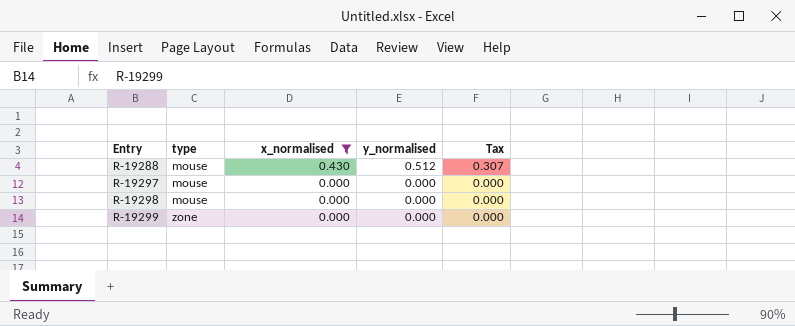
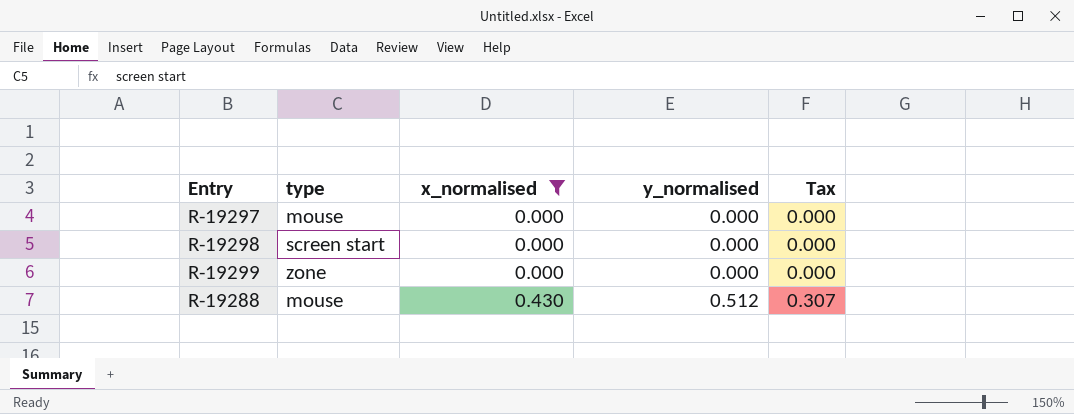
row order: Entry ascending -> x_normalised ascending
R-19298 | type: mouse -> screen start

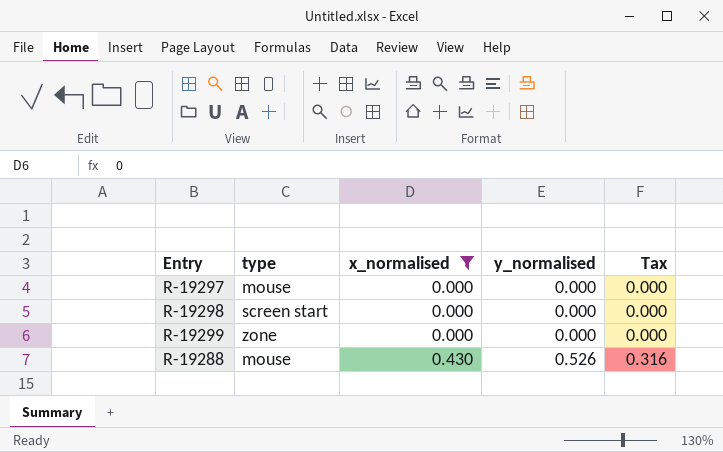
R-19288 | y_normalised: 0.512 -> 0.526
R-19288 | Tax: 0.307 -> 0.316

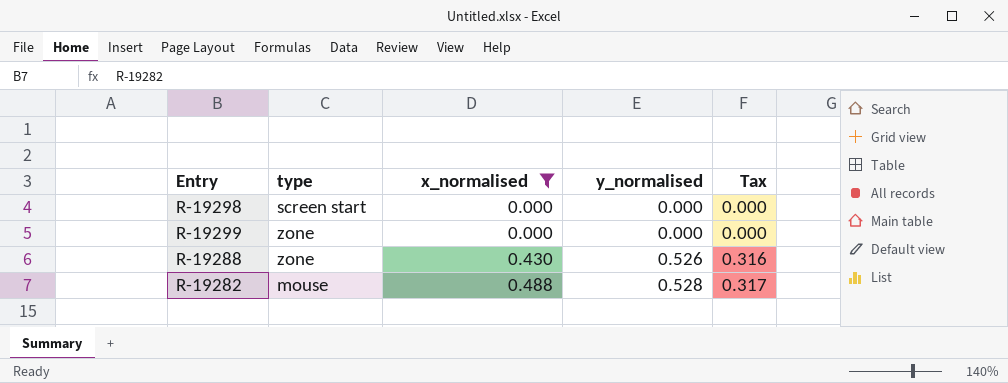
row R-19297: mouse | 0.000 | 0.000 | 0.000 -> none
R-19288 | type: mouse -> zone
row R-19282: none -> mouse | 0.488 | 0.528 | 0.317

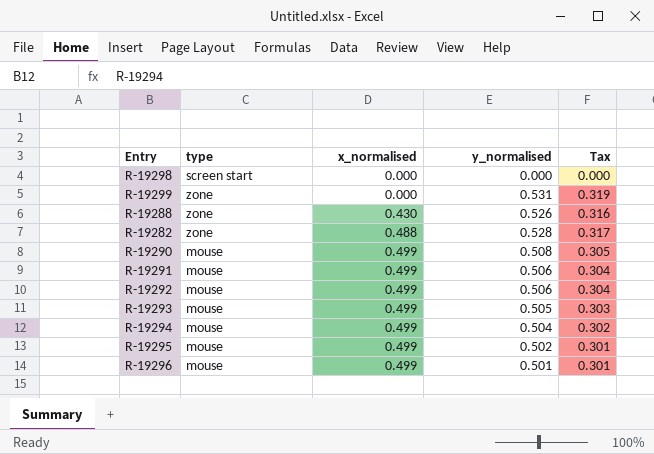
filter: x_normalised != 0.499 -> none
R-19299 | y_normalised: 0.000 -> 0.531
R-19299 | Tax: 0.000 -> 0.319
R-19282 | type: mouse -> zone

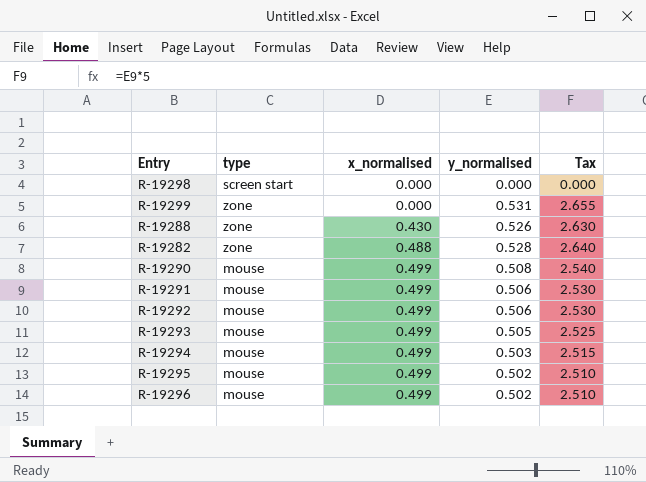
column Tax | formula: [y_normalised] * 0.6 -> [y_normalised] * 5
R-19294 | y_normalised: 0.504 -> 0.503
R-19296 | y_normalised: 0.501 -> 0.502

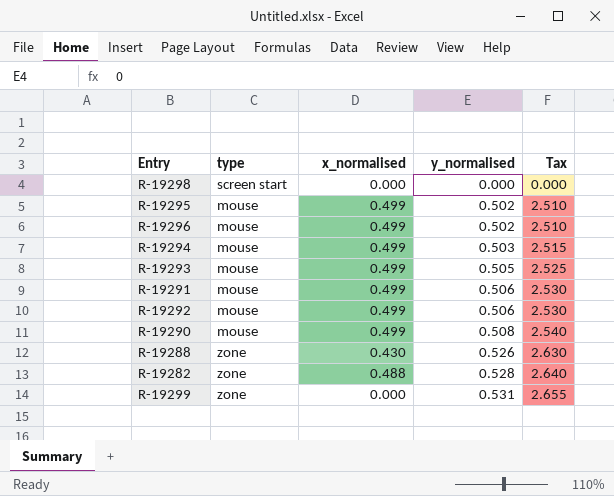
row order: x_normalised ascending -> y_normalised ascending

